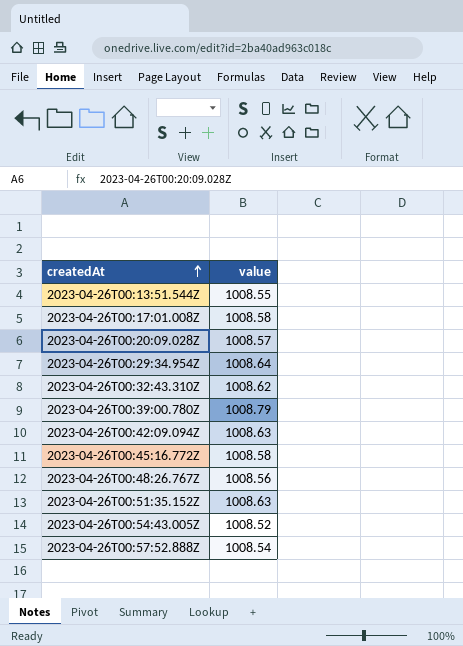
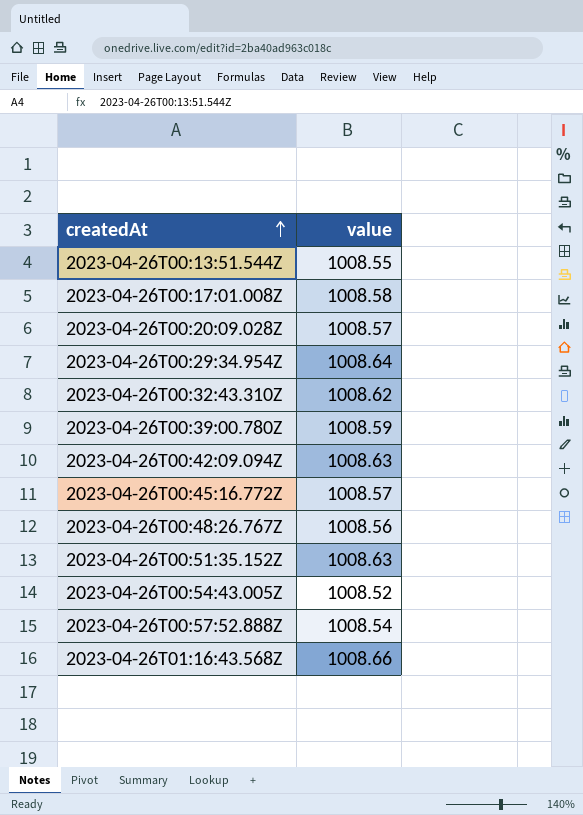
2023-04-26T00:39:00.780Z | value: 1008.79 -> 1008.59
2023-04-26T00:45:16.772Z | value: 1008.58 -> 1008.57
row 2023-04-26T01:16:43.568Z: none -> 1008.66

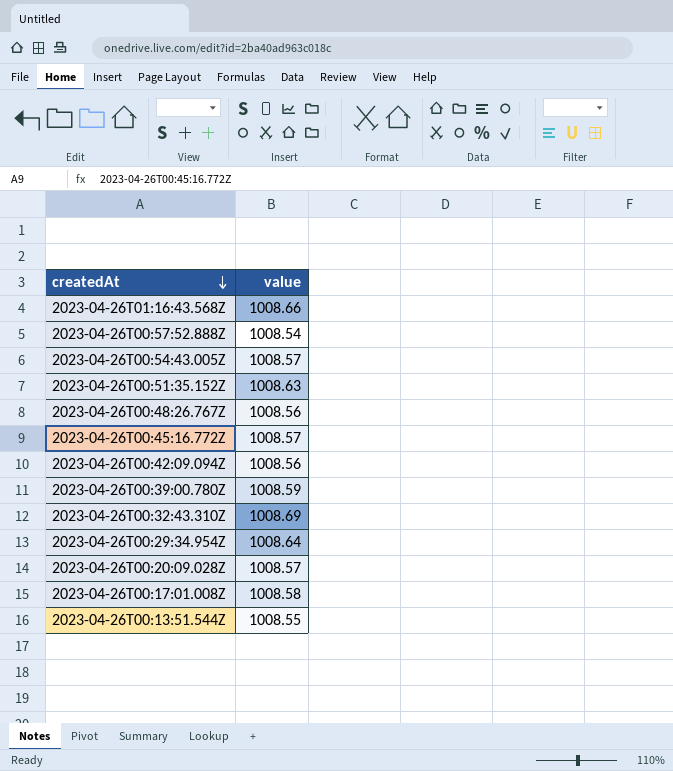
row order: createdAt ascending -> createdAt descending
2023-04-26T00:54:43.005Z | value: 1008.52 -> 1008.57
2023-04-26T00:42:09.094Z | value: 1008.63 -> 1008.56
2023-04-26T00:32:43.310Z | value: 1008.62 -> 1008.69

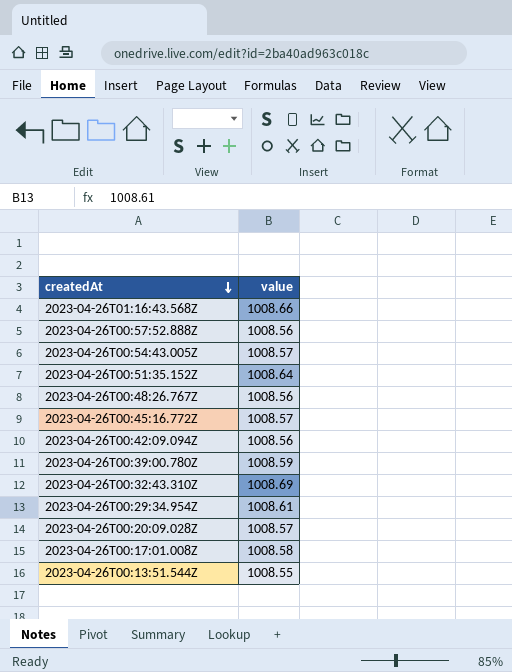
2023-04-26T00:57:52.888Z | value: 1008.54 -> 1008.56
2023-04-26T00:51:35.152Z | value: 1008.63 -> 1008.64
2023-04-26T00:29:34.954Z | value: 1008.64 -> 1008.61

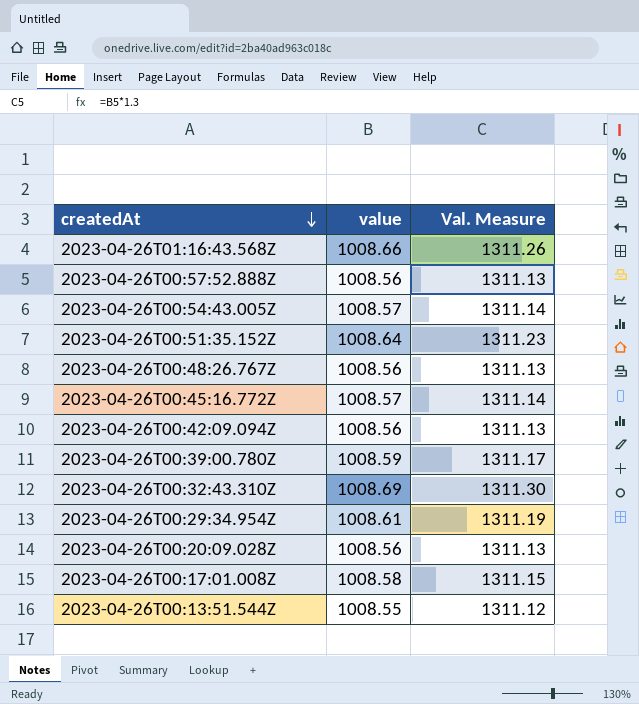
column Val. Measure | formula: none -> [value] * 1.3
2023-04-26T00:20:09.028Z | value: 1008.57 -> 1008.56

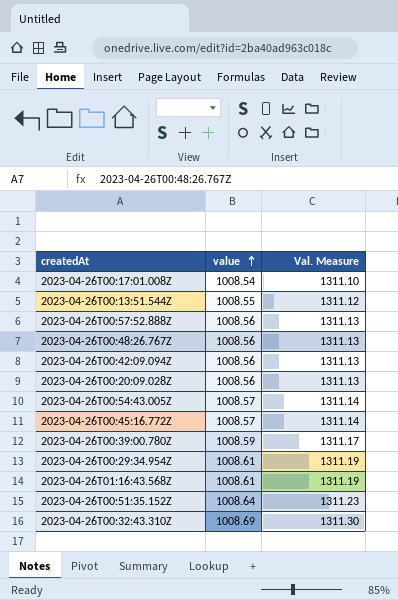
row order: createdAt descending -> value ascending
2023-04-26T00:17:01.008Z | value: 1008.58 -> 1008.54
2023-04-26T00:17:01.008Z | Val. Measure: 1311.15 -> 1311.10
2023-04-26T01:16:43.568Z | value: 1008.66 -> 1008.61
2023-04-26T01:16:43.568Z | Val. Measure: 1311.26 -> 1311.19

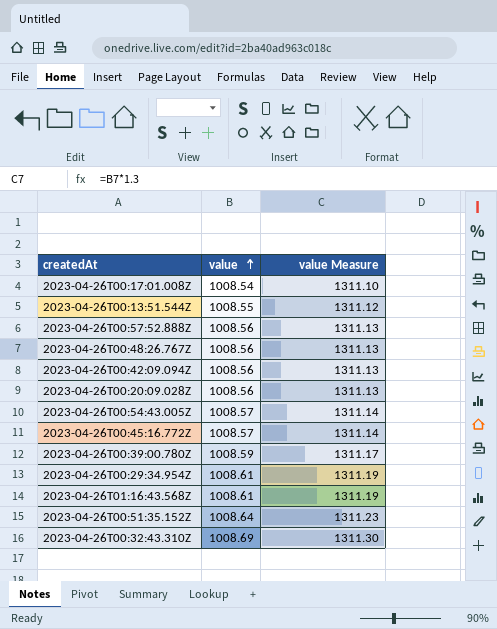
column name: Val. Measure -> value Measure

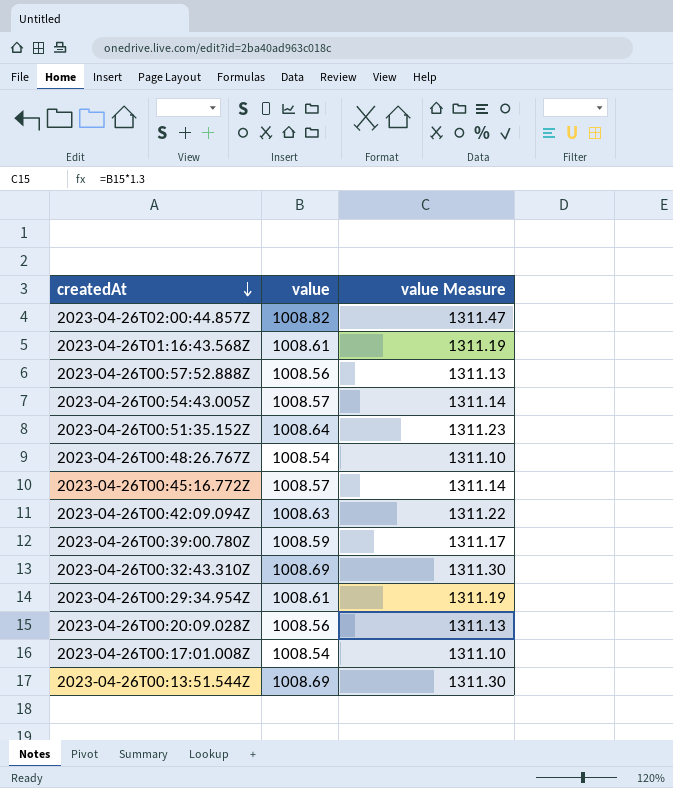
row order: value ascending -> createdAt descending
row 2023-04-26T02:00:44.857Z: none -> 1008.82 | 1311.47
2023-04-26T00:48:26.767Z | value: 1008.56 -> 1008.54
2023-04-26T00:48:26.767Z | value Measure: 1311.13 -> 1311.10
2023-04-26T00:42:09.094Z | value: 1008.56 -> 1008.63
2023-04-26T00:42:09.094Z | value Measure: 1311.13 -> 1311.22
2023-04-26T00:13:51.544Z | value: 1008.55 -> 1008.69
2023-04-26T00:13:51.544Z | value Measure: 1311.12 -> 1311.30

